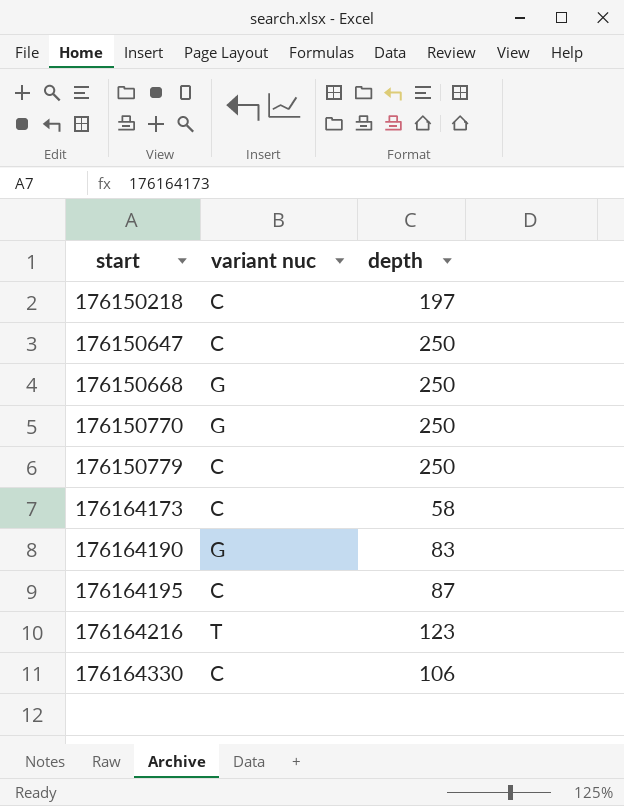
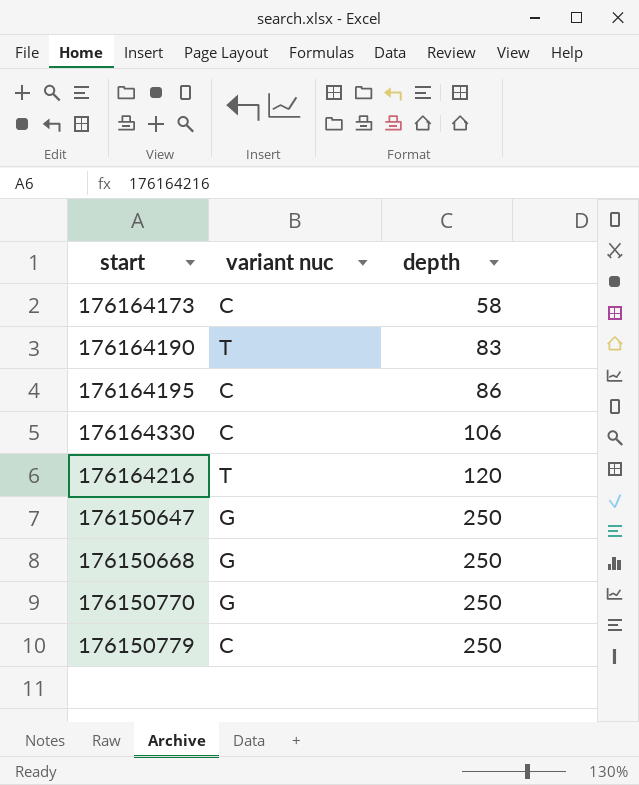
row order: start ascending -> depth ascending
row 176150218: C | 197 -> none
176164190 | variant nuc: G -> T
176164195 | depth: 87 -> 86
176164216 | depth: 123 -> 120
176150647 | variant nuc: C -> G

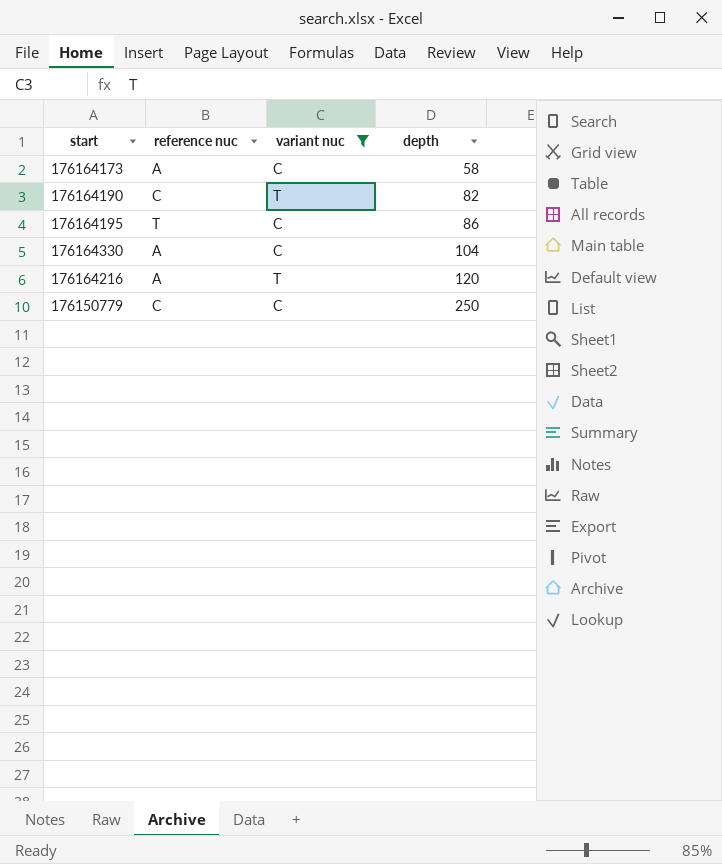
filter: none -> variant nuc != G
column reference nuc | position: none -> 2
176164190 | depth: 83 -> 82
176164330 | depth: 106 -> 104

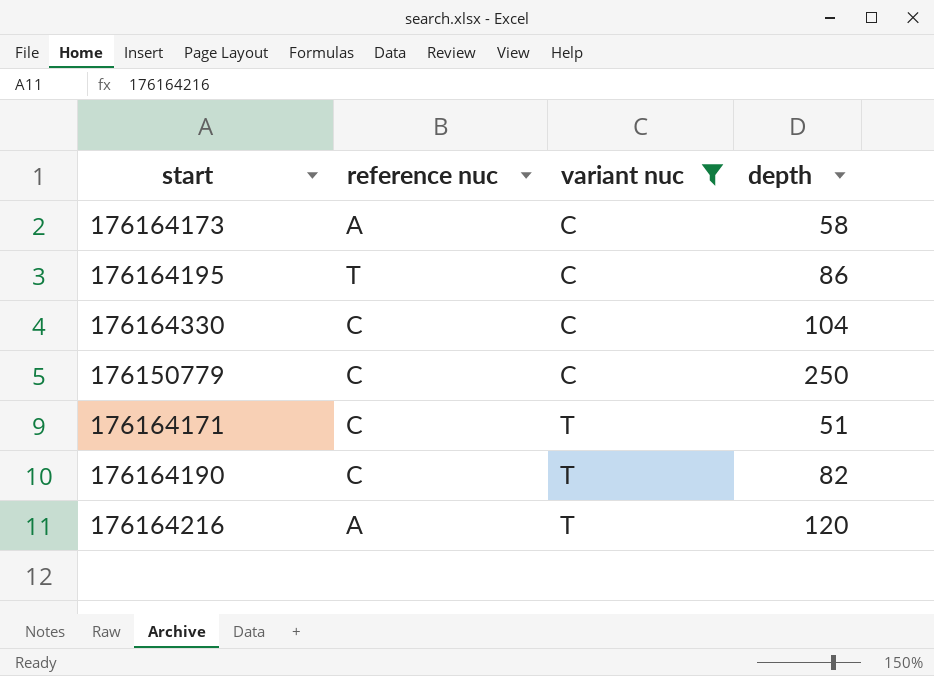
row order: depth ascending -> variant nuc ascending
176164330 | reference nuc: A -> C
row 176164171: none -> C | T | 51

